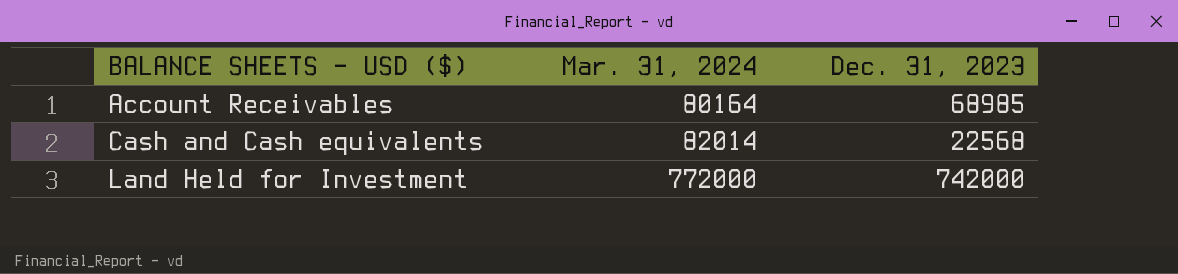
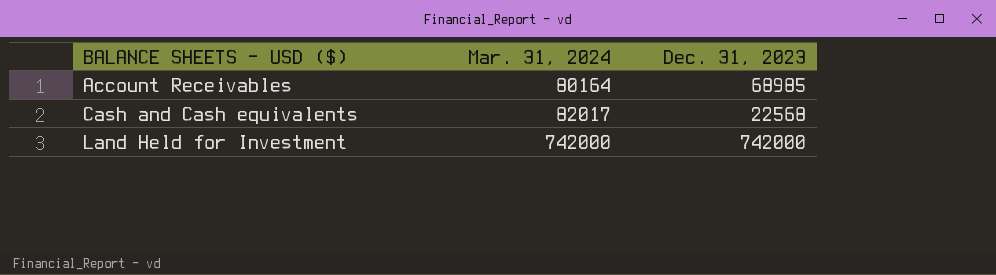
Cash and Cash equivalents | Mar. 31, 2024: 82014 -> 82017
Land Held for Investment | Mar. 31, 2024: 772000 -> 742000

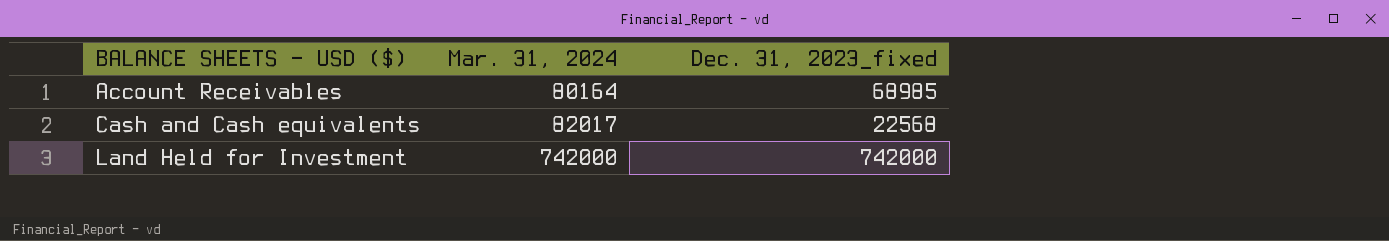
column name: Dec. 31, 2023 -> Dec. 31, 2023_fixed

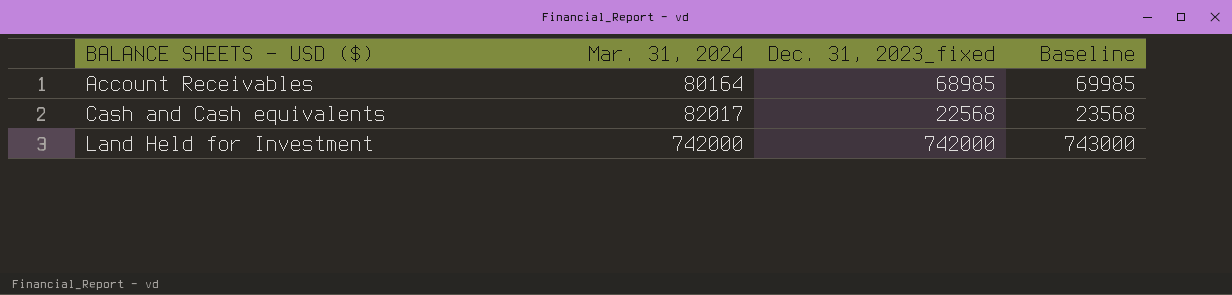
column Baseline | formula: none -> [Dec. 31, 2023_fixed] + 1000

